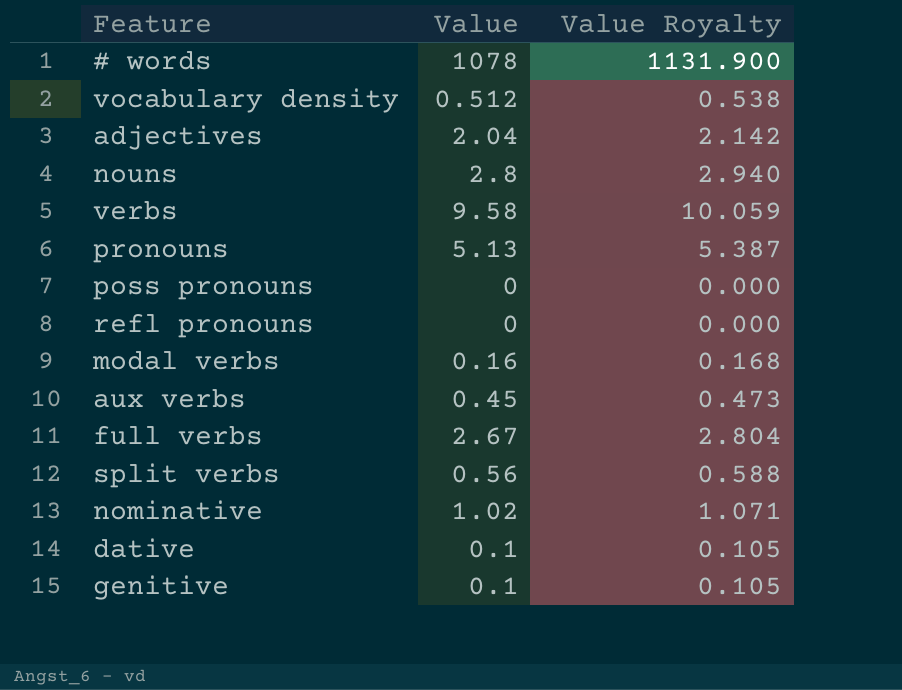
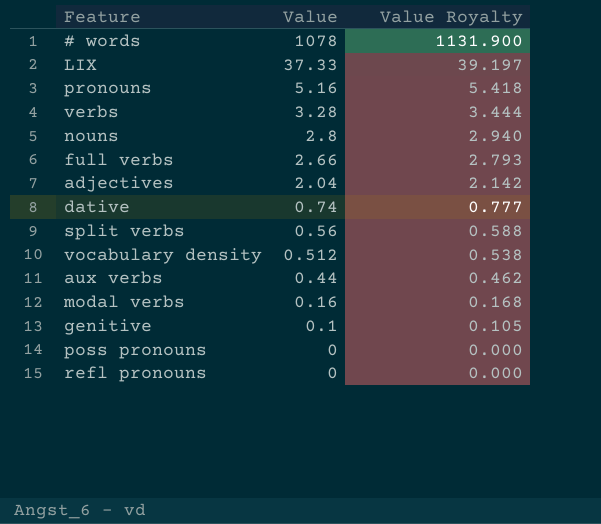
row order: none -> Value descending
row nominative: 1.02 | 1.071 -> none
row LIX: none -> 37.33 | 39.197
pronouns | Value: 5.13 -> 5.16
pronouns | Value Royalty: 5.387 -> 5.418
verbs | Value: 9.58 -> 3.28
verbs | Value Royalty: 10.059 -> 3.444
full verbs | Value: 2.67 -> 2.66
full verbs | Value Royalty: 2.804 -> 2.793
dative | Value: 0.1 -> 0.74
dative | Value Royalty: 0.105 -> 0.777
aux verbs | Value: 0.45 -> 0.44
aux verbs | Value Royalty: 0.473 -> 0.462

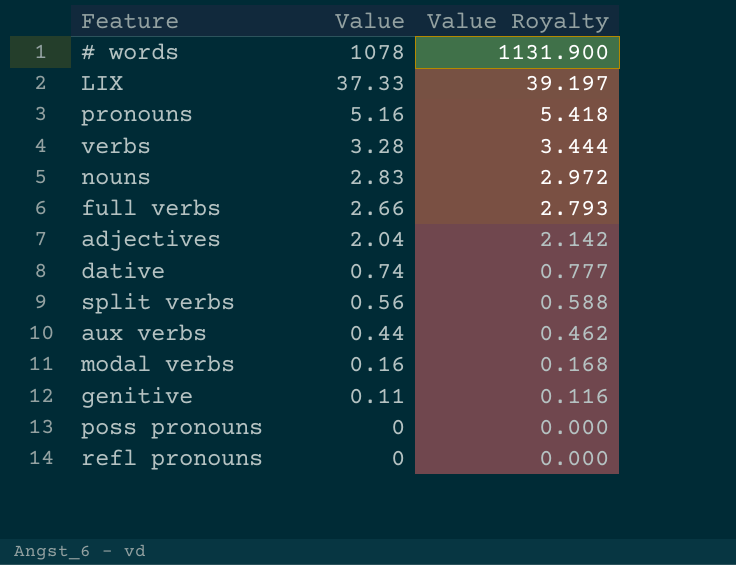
row vocabulary density: 0.512 | 0.538 -> none
nouns | Value: 2.8 -> 2.83
nouns | Value Royalty: 2.940 -> 2.972
genitive | Value: 0.1 -> 0.11
genitive | Value Royalty: 0.105 -> 0.116

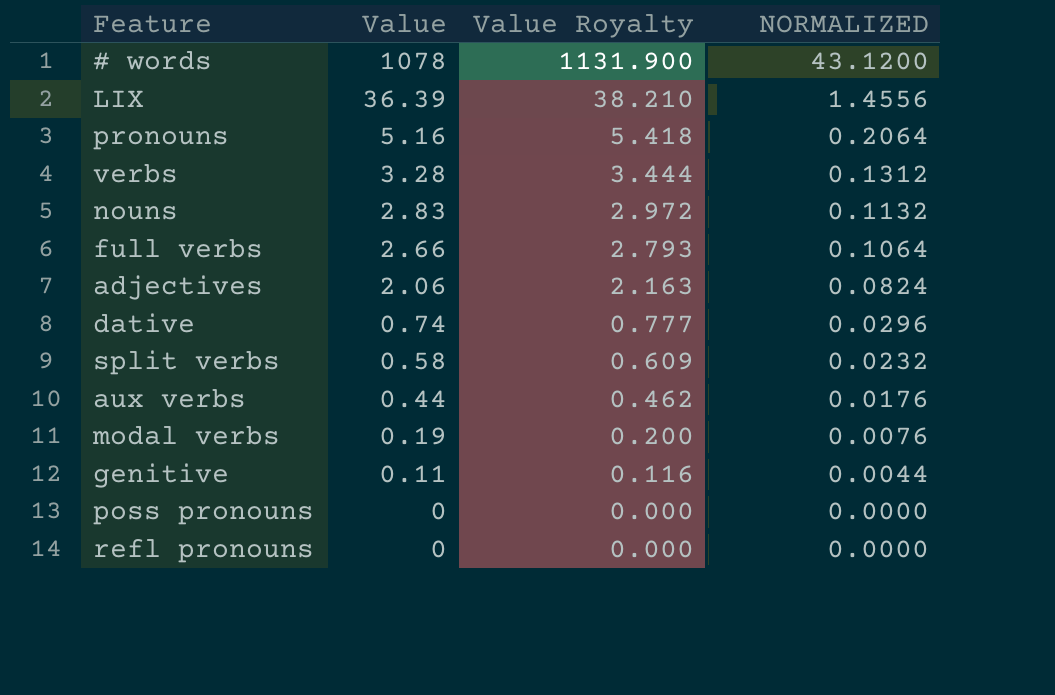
column NORMALIZED | formula: none -> [Value] * 0.04
LIX | Value: 37.33 -> 36.39
LIX | Value Royalty: 39.197 -> 38.210
adjectives | Value: 2.04 -> 2.06
adjectives | Value Royalty: 2.142 -> 2.163
split verbs | Value: 0.56 -> 0.58
split verbs | Value Royalty: 0.588 -> 0.609
modal verbs | Value: 0.16 -> 0.19
modal verbs | Value Royalty: 0.168 -> 0.200

